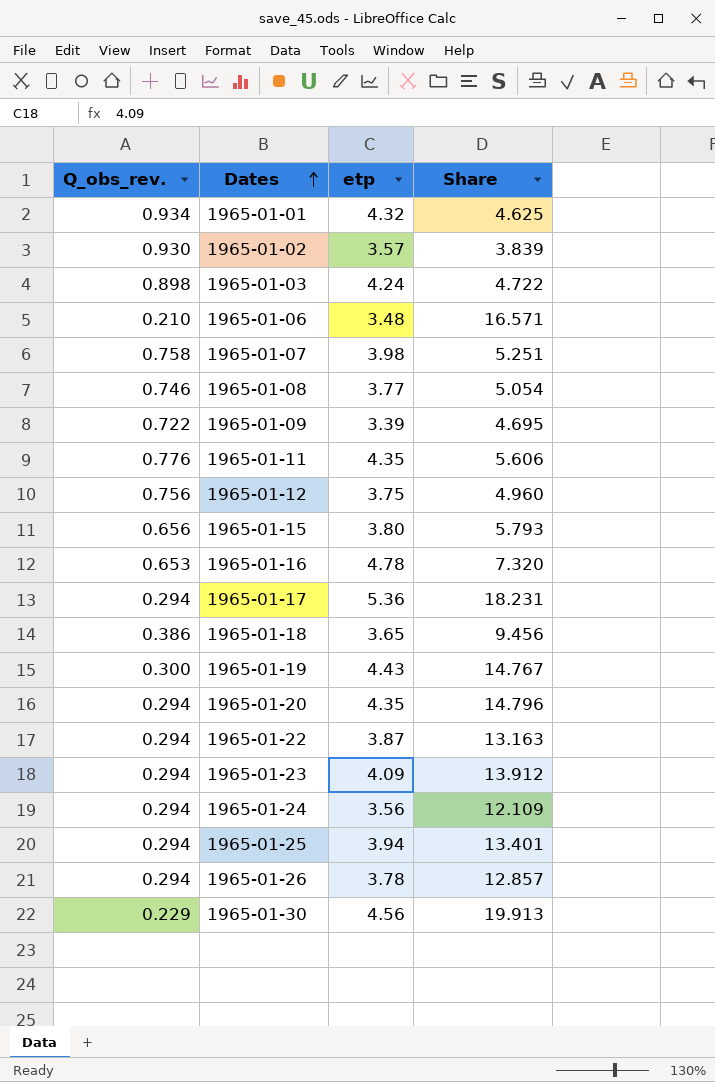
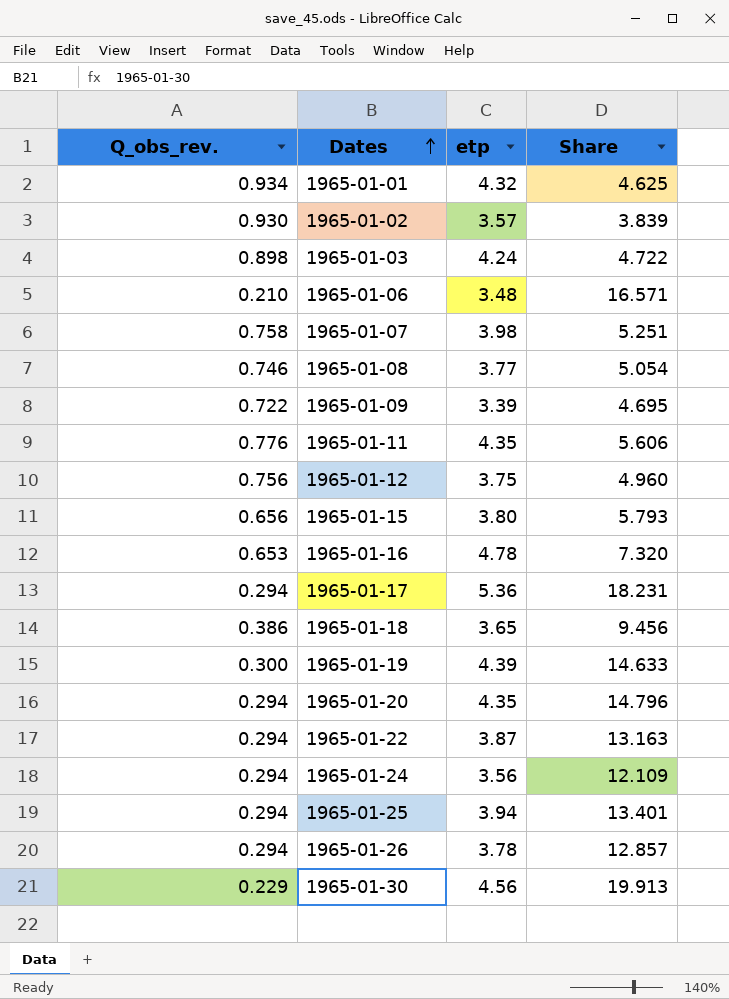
row 1965-01-23: 0.294 | 4.09 | 13.912 -> none
1965-01-19 | etp: 4.43 -> 4.39
1965-01-19 | Share: 14.767 -> 14.633

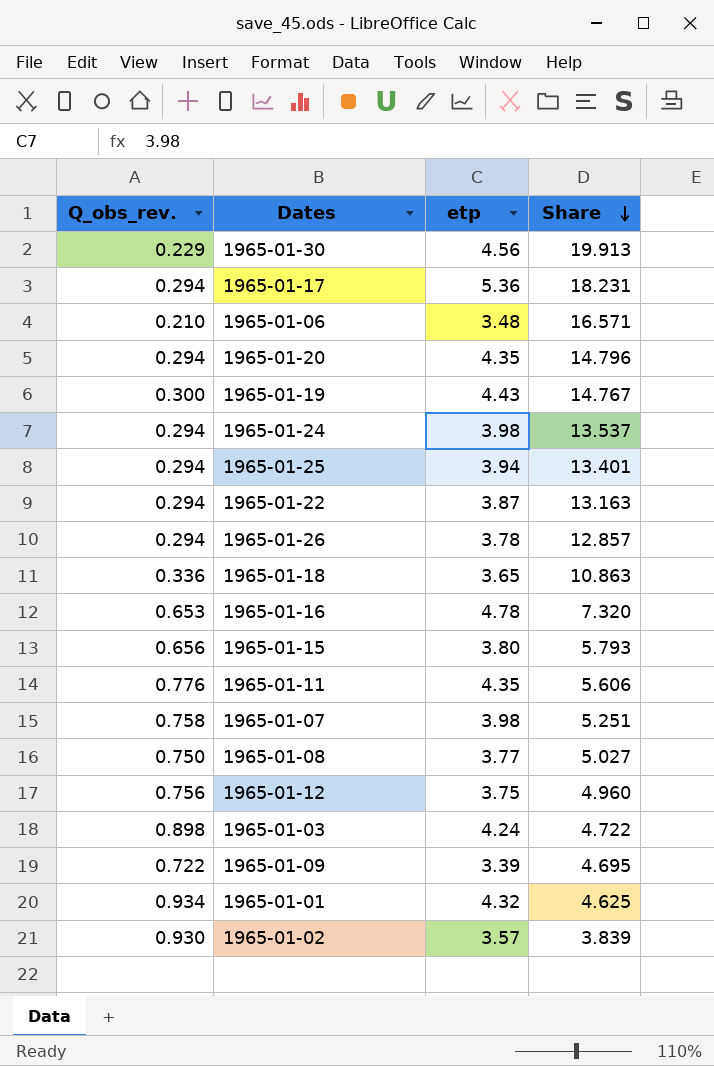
row order: Dates ascending -> Share descending
1965-01-19 | etp: 4.39 -> 4.43
1965-01-19 | Share: 14.633 -> 14.767
1965-01-24 | etp: 3.56 -> 3.98
1965-01-24 | Share: 12.109 -> 13.537
1965-01-18 | Q_obs_rev.: 0.386 -> 0.336
1965-01-18 | Share: 9.456 -> 10.863
1965-01-08 | Q_obs_rev.: 0.746 -> 0.750
1965-01-08 | Share: 5.054 -> 5.027

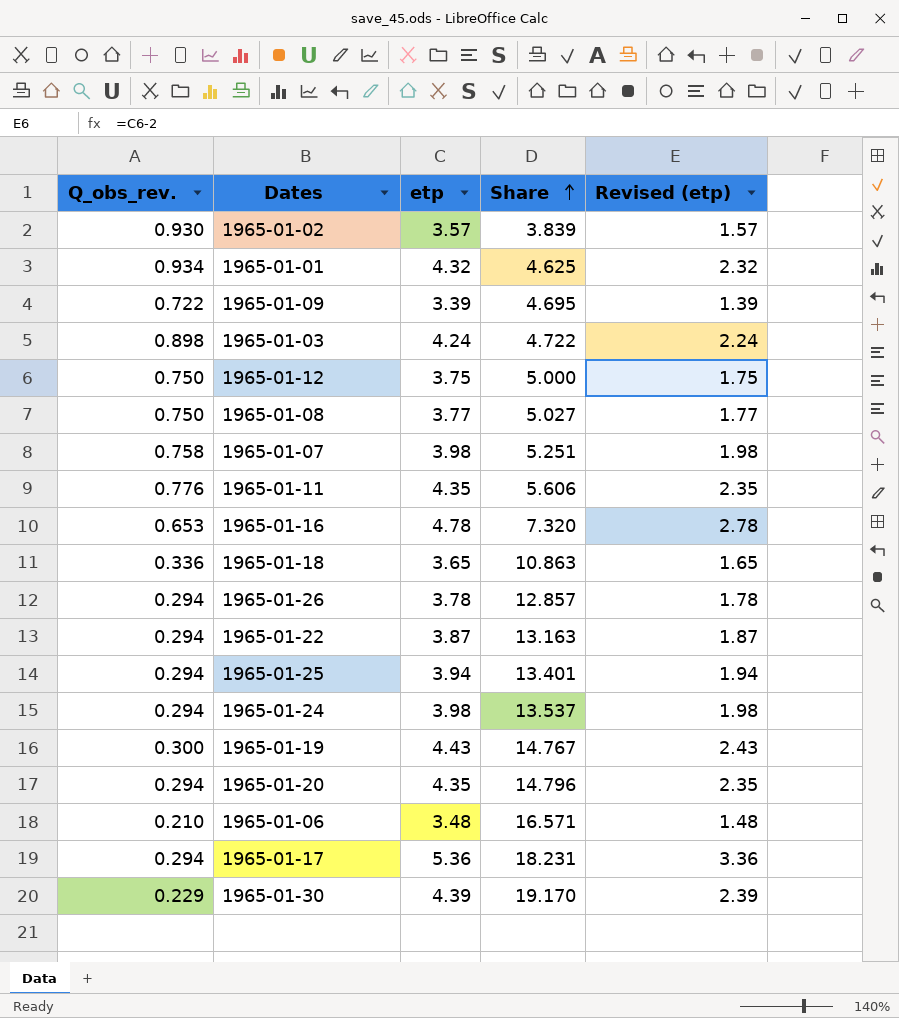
row order: Share descending -> Share ascending
column Revised (etp) | formula: none -> [etp] - 2
row 1965-01-15: 0.656 | 3.80 | 5.793 -> none
1965-01-12 | Q_obs_rev.: 0.756 -> 0.750
1965-01-12 | Share: 4.960 -> 5.000
1965-01-30 | etp: 4.56 -> 4.39
1965-01-30 | Share: 19.913 -> 19.170

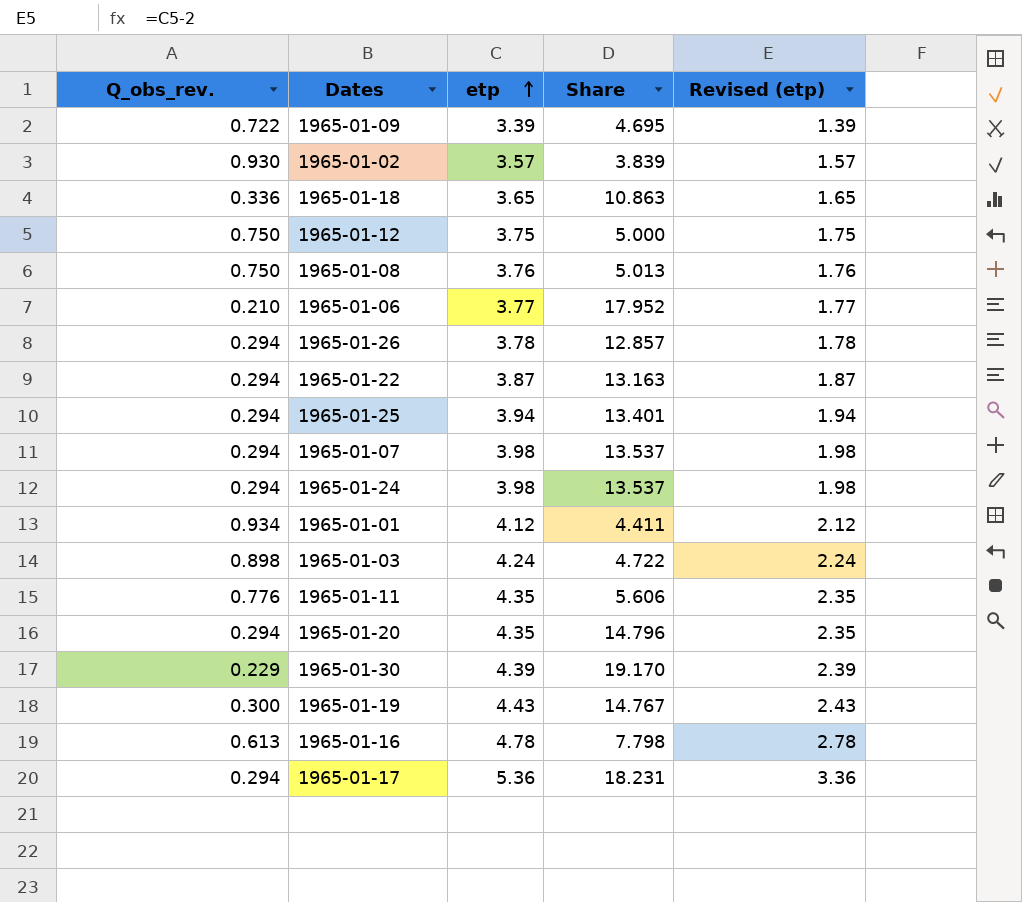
row order: Share ascending -> etp ascending
1965-01-08 | etp: 3.77 -> 3.76
1965-01-08 | Share: 5.027 -> 5.013
1965-01-08 | Revised (etp): 1.77 -> 1.76
1965-01-06 | etp: 3.48 -> 3.77
1965-01-06 | Share: 16.571 -> 17.952
1965-01-06 | Revised (etp): 1.48 -> 1.77
1965-01-07 | Q_obs_rev.: 0.758 -> 0.294
1965-01-07 | Share: 5.251 -> 13.537
1965-01-01 | etp: 4.32 -> 4.12
1965-01-01 | Share: 4.625 -> 4.411
1965-01-01 | Revised (etp): 2.32 -> 2.12
1965-01-16 | Q_obs_rev.: 0.653 -> 0.613
1965-01-16 | Share: 7.320 -> 7.798

